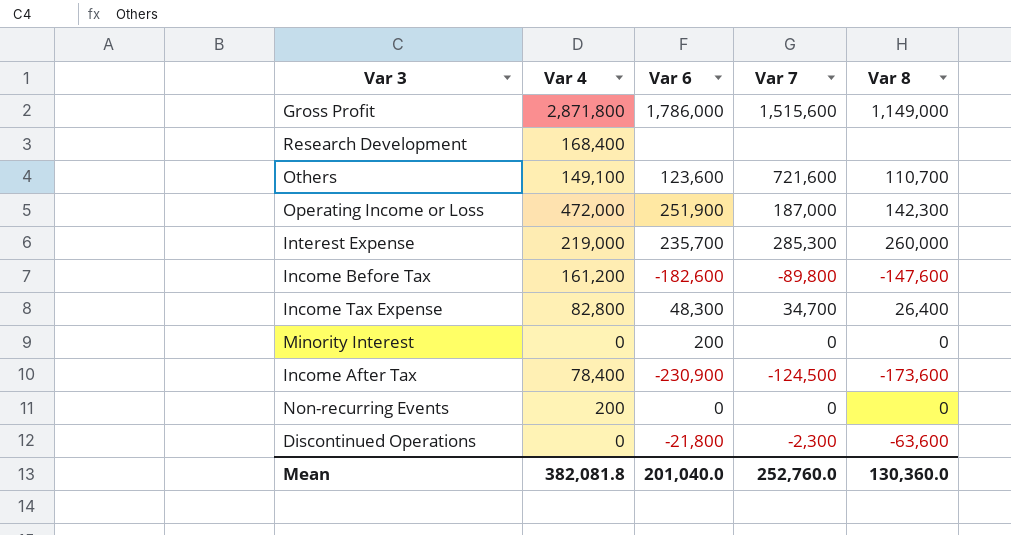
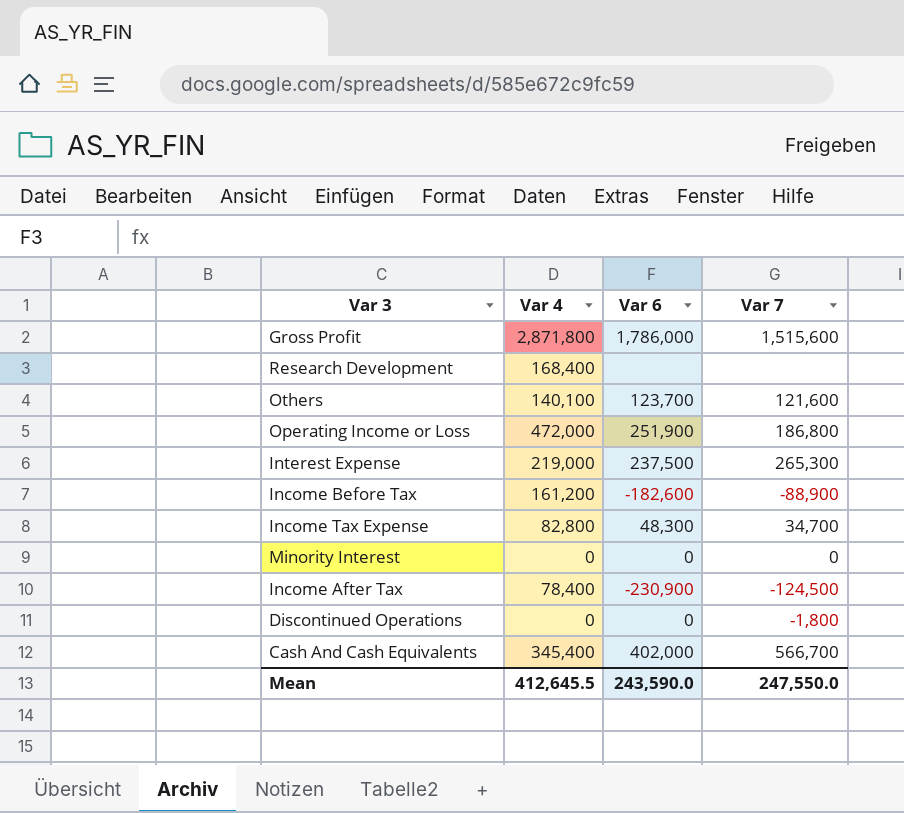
column Var 8 | position: 5 -> none
row Non-recurring Events: 200 | 0 | 0 | 0 -> none
Others | Var 4: 149,100 -> 140,100
Others | Var 6: 123,600 -> 123,700
Others | Var 7: 721,600 -> 121,600
Operating Income or Loss | Var 7: 187,000 -> 186,800
Interest Expense | Var 6: 235,700 -> 237,500
Interest Expense | Var 7: 285,300 -> 265,300
Income Before Tax | Var 7: -89,800 -> -88,900
Minority Interest | Var 6: 200 -> 0
Discontinued Operations | Var 6: -21,800 -> 0
Discontinued Operations | Var 7: -2,300 -> -1,800
row Cash And Cash Equivalents: none -> 345,400 | 402,000 | 566,700
Mean | Var 4: 382,081.8 -> 412,645.5
Mean | Var 6: 201,040.0 -> 243,590.0
Mean | Var 7: 252,760.0 -> 247,550.0

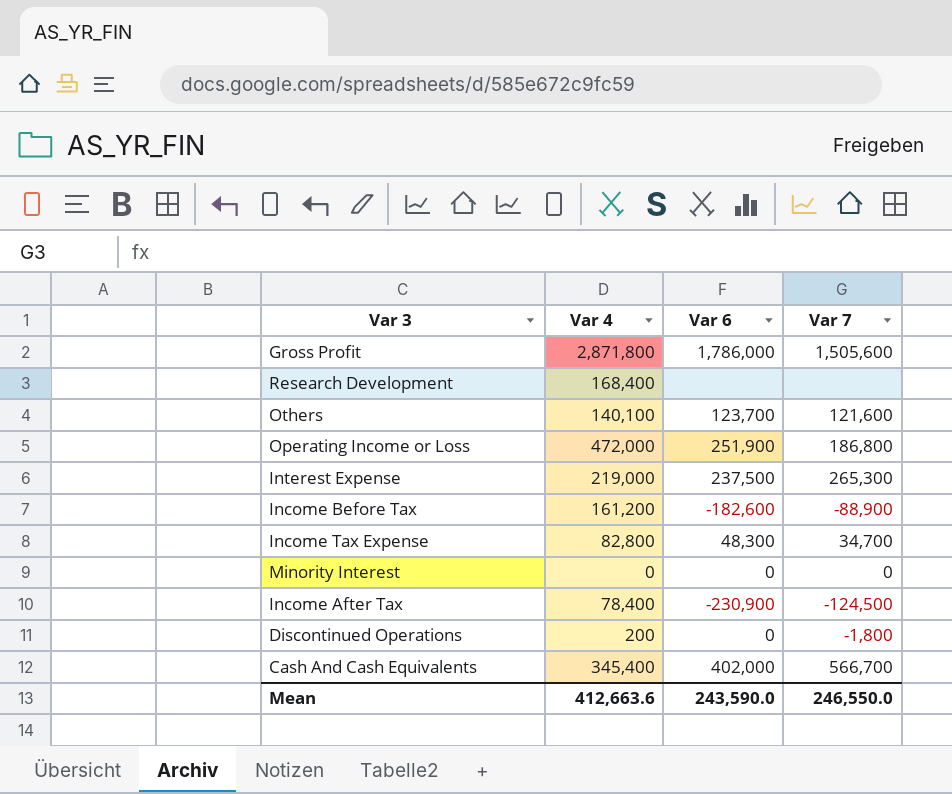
Gross Profit | Var 7: 1,515,600 -> 1,505,600
Discontinued Operations | Var 4: 0 -> 200
Mean | Var 4: 412,645.5 -> 412,663.6
Mean | Var 7: 247,550.0 -> 246,550.0

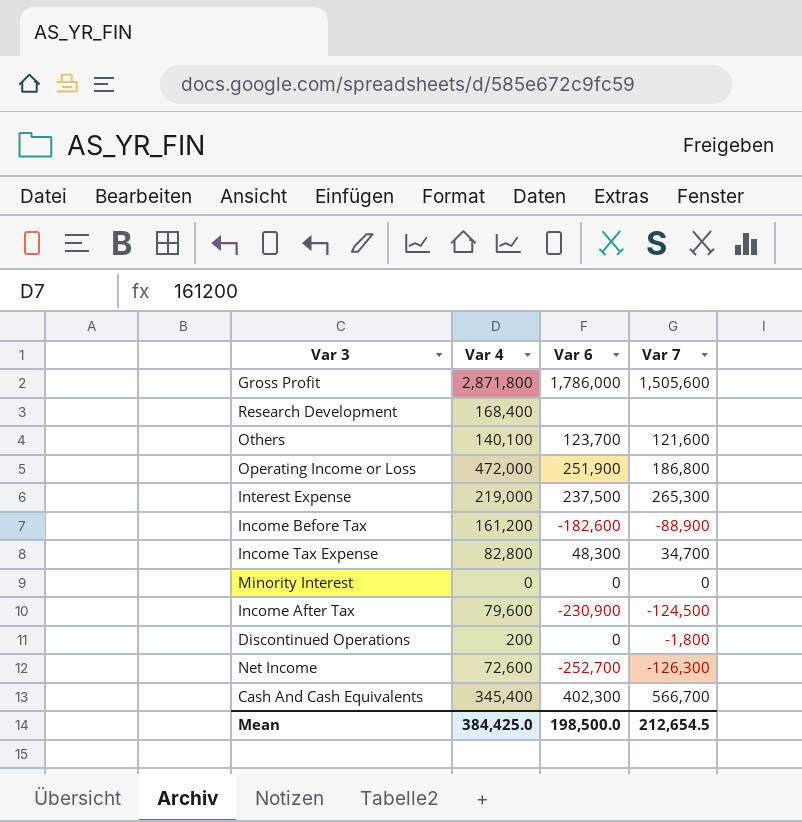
Income After Tax | Var 4: 78,400 -> 79,600
row Net Income: none -> 72,600 | -252,700 | -126,300
Cash And Cash Equivalents | Var 6: 402,000 -> 402,300
Mean | Var 4: 412,663.6 -> 384,425.0
Mean | Var 6: 243,590.0 -> 198,500.0
Mean | Var 7: 246,550.0 -> 212,654.5

